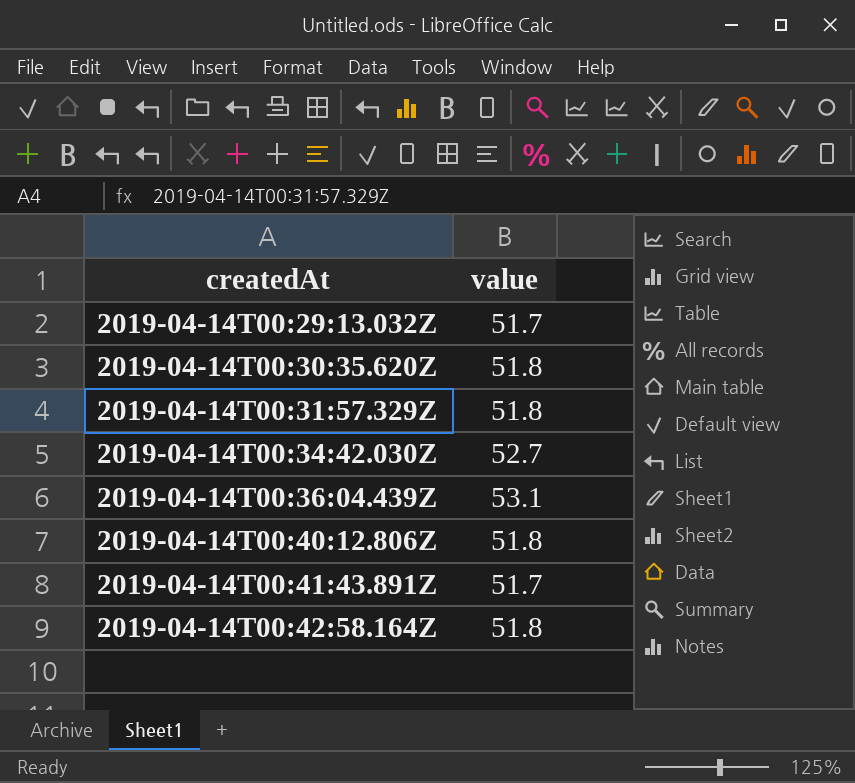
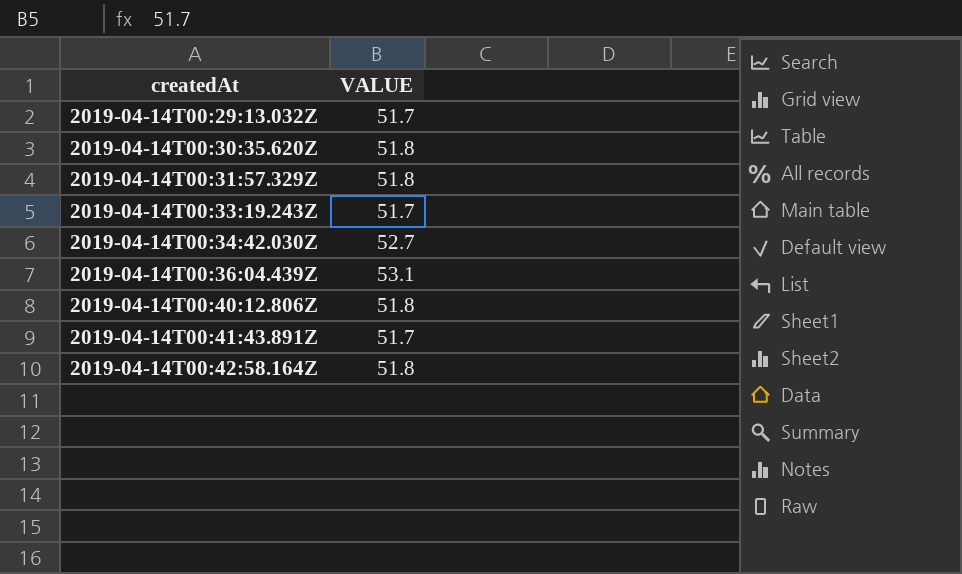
column name: value -> VALUE
row 2019-04-14T00:33:19.243Z: none -> 51.7

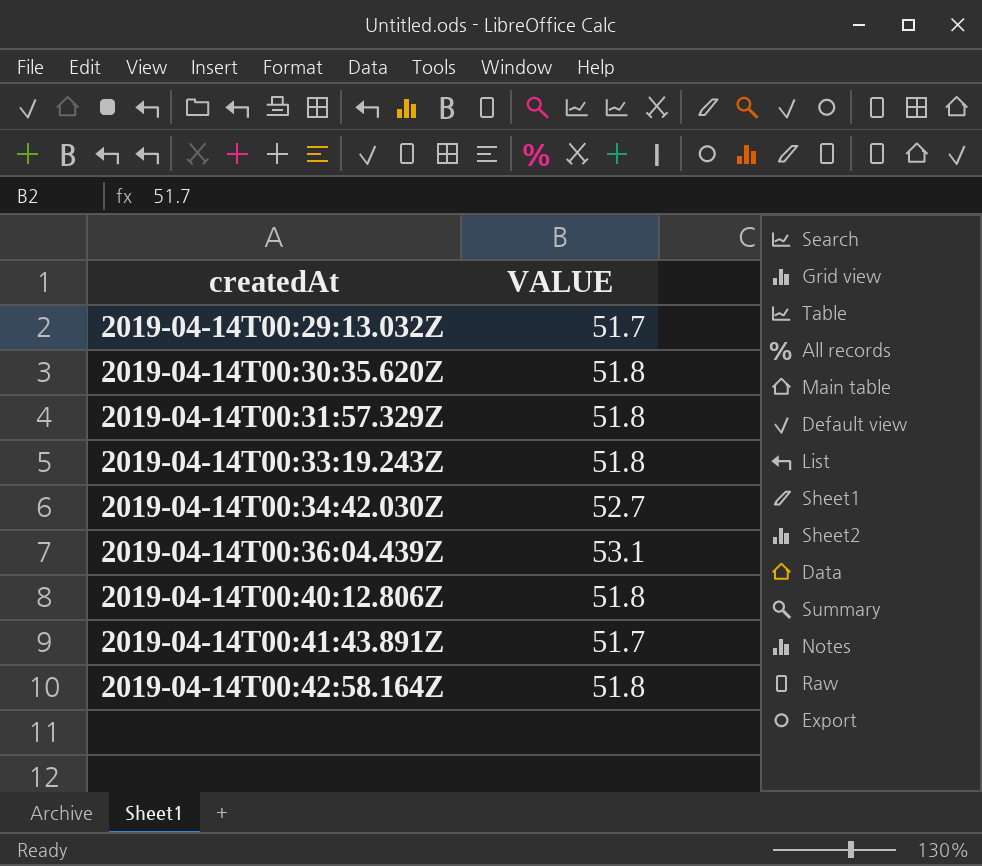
2019-04-14T00:33:19.243Z | VALUE: 51.7 -> 51.8

